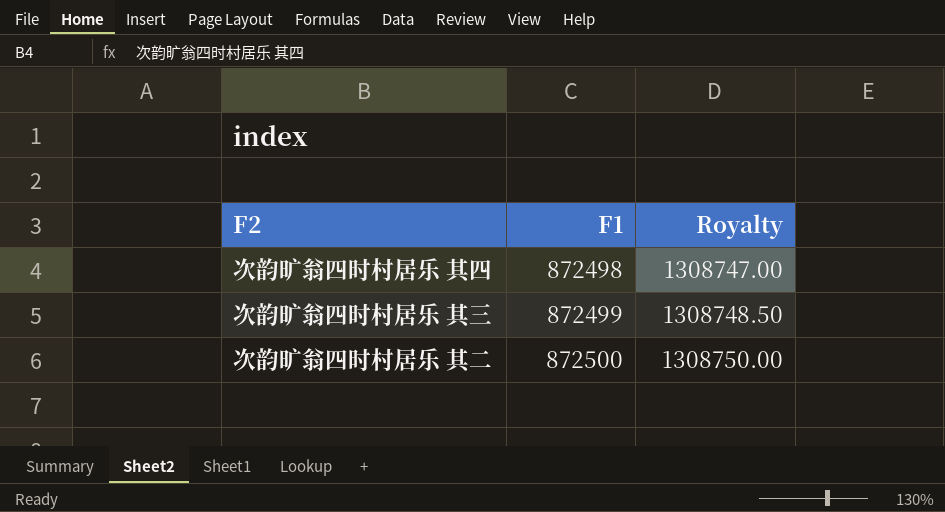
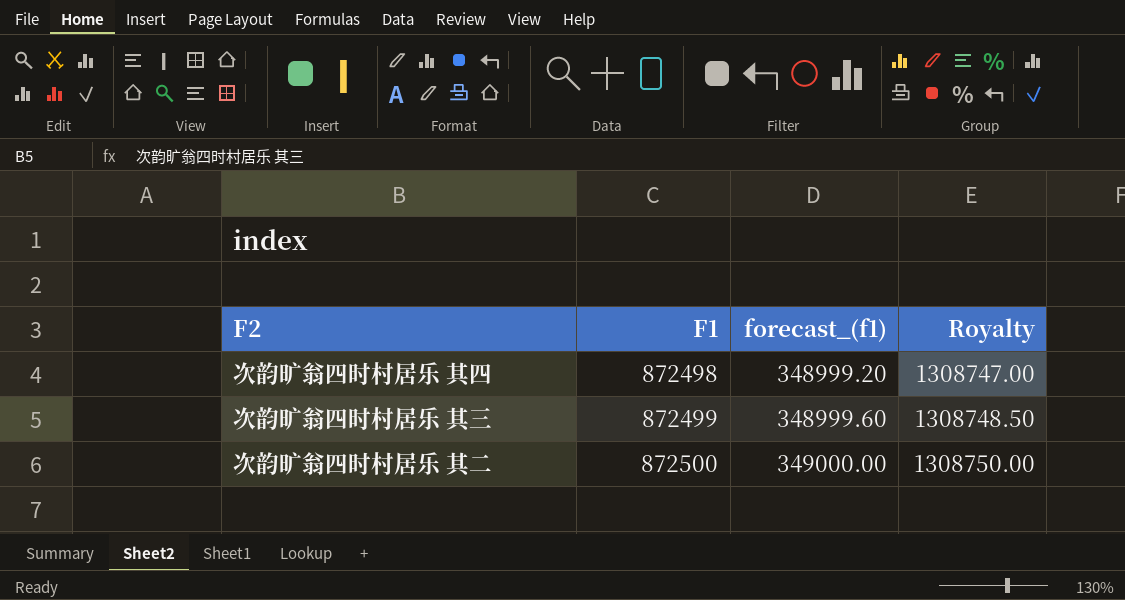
column forecast_(f1) | formula: none -> [F1] * 0.4

